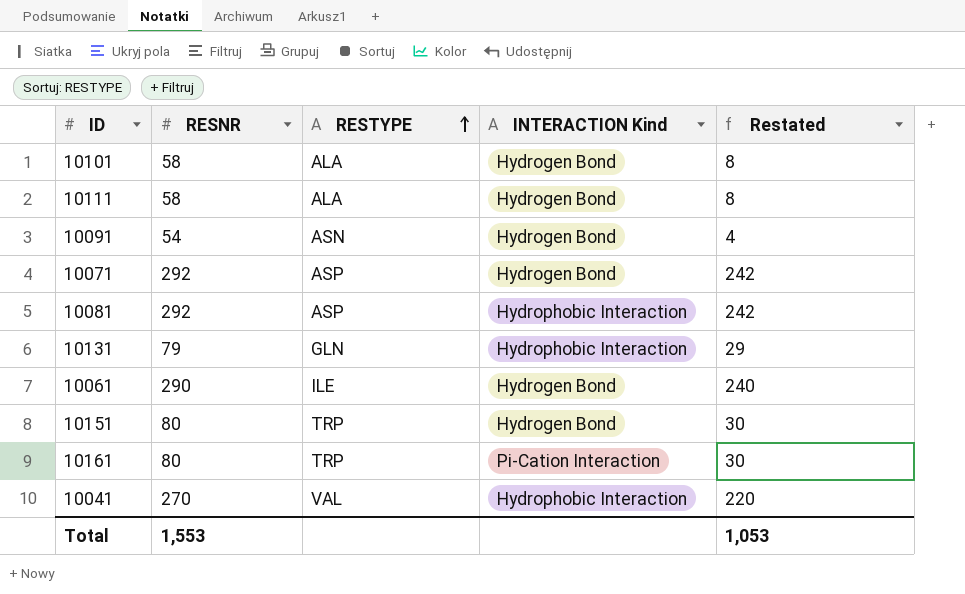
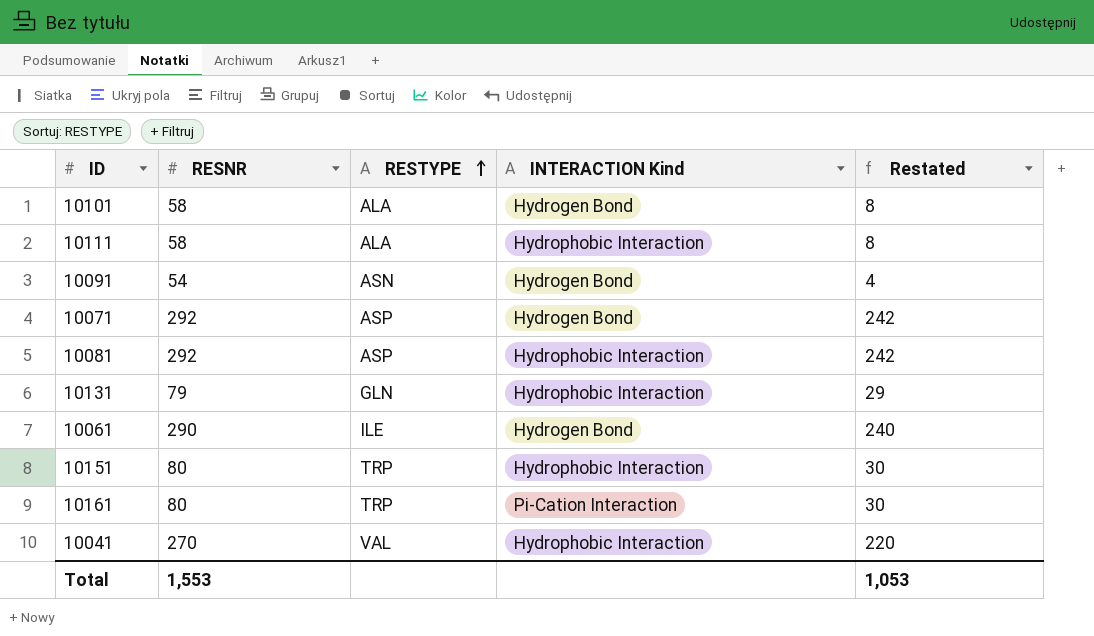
10111 | INTERACTION Kind: Hydrogen Bond -> Hydrophobic Interaction
10151 | INTERACTION Kind: Hydrogen Bond -> Hydrophobic Interaction

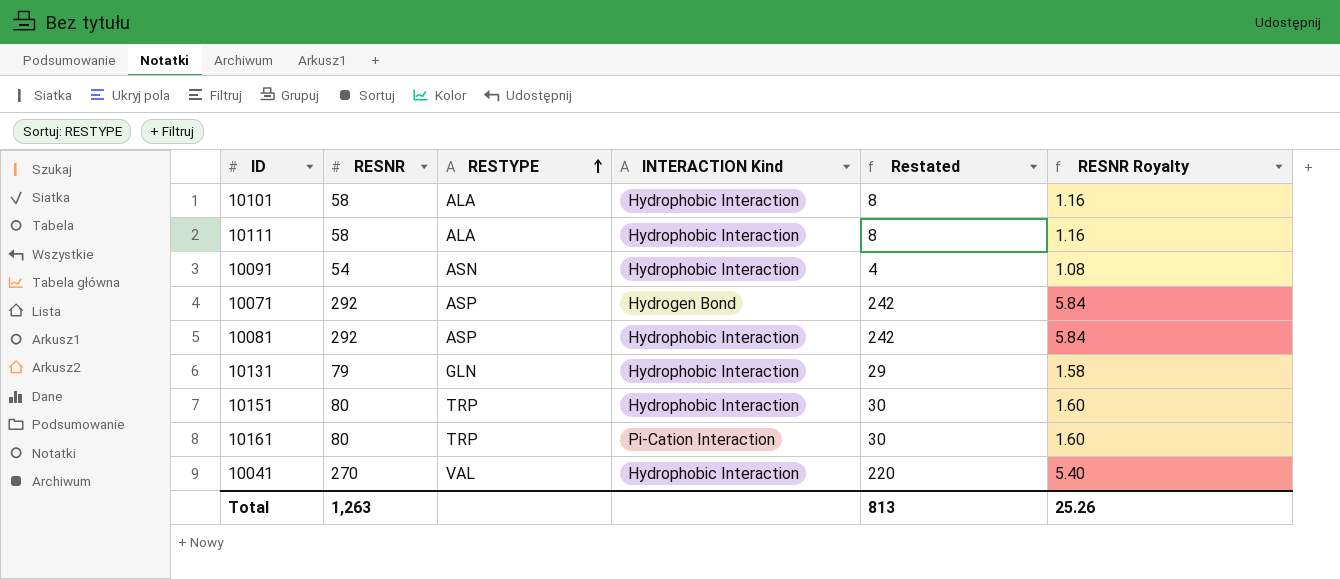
column RESNR Royalty | formula: none -> [RESNR] * 0.02
row 10061: 290 | ILE | Hydrogen Bond | 240 -> none
10101 | INTERACTION Kind: Hydrogen Bond -> Hydrophobic Interaction
10091 | INTERACTION Kind: Hydrogen Bond -> Hydrophobic Interaction
Total | RESNR: 1,553 -> 1,263
Total | Restated: 1,053 -> 813

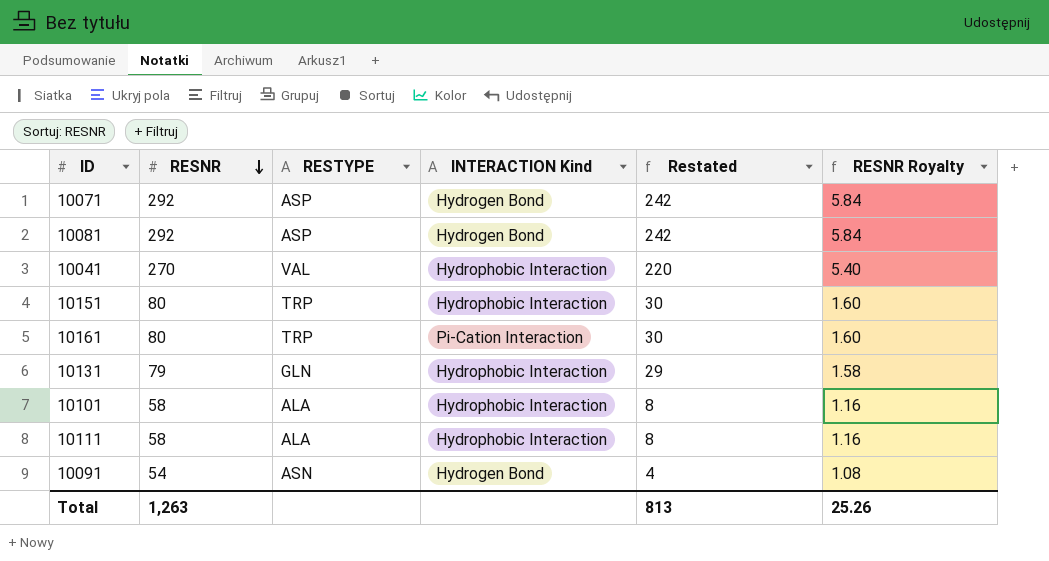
row order: RESTYPE ascending -> RESNR descending
10081 | INTERACTION Kind: Hydrophobic Interaction -> Hydrogen Bond
10091 | INTERACTION Kind: Hydrophobic Interaction -> Hydrogen Bond

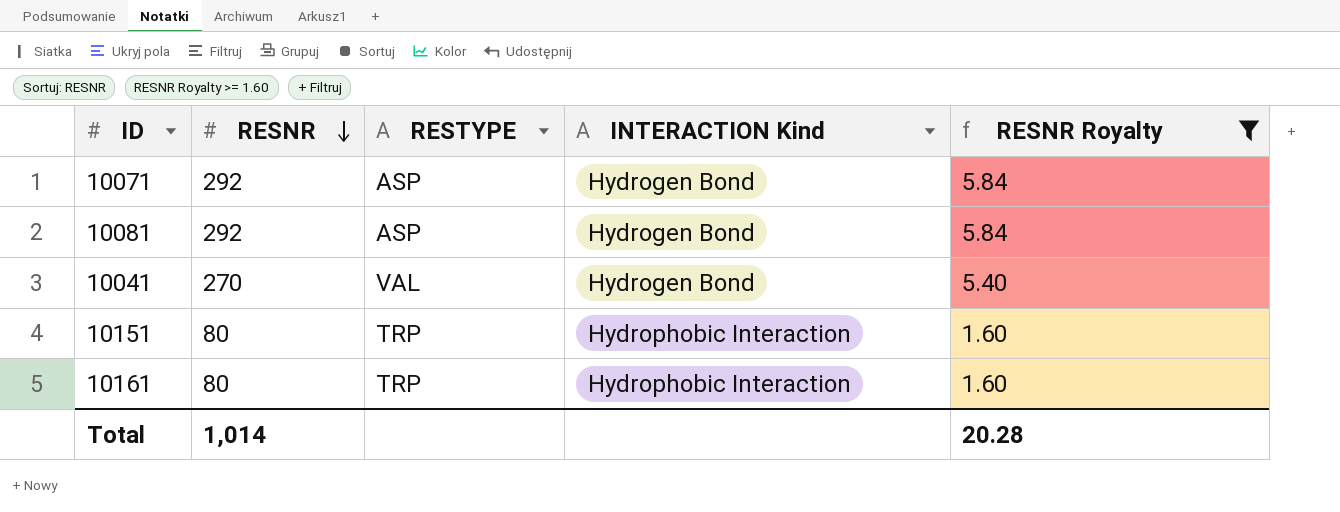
filter: none -> RESNR Royalty >= 1.60
column Restated | formula: [RESNR] - 50 -> none
10041 | INTERACTION Kind: Hydrophobic Interaction -> Hydrogen Bond
10161 | INTERACTION Kind: Pi-Cation Interaction -> Hydrophobic Interaction
Total | RESNR: 1,263 -> 1,014
Total | RESNR Royalty: 25.26 -> 20.28

